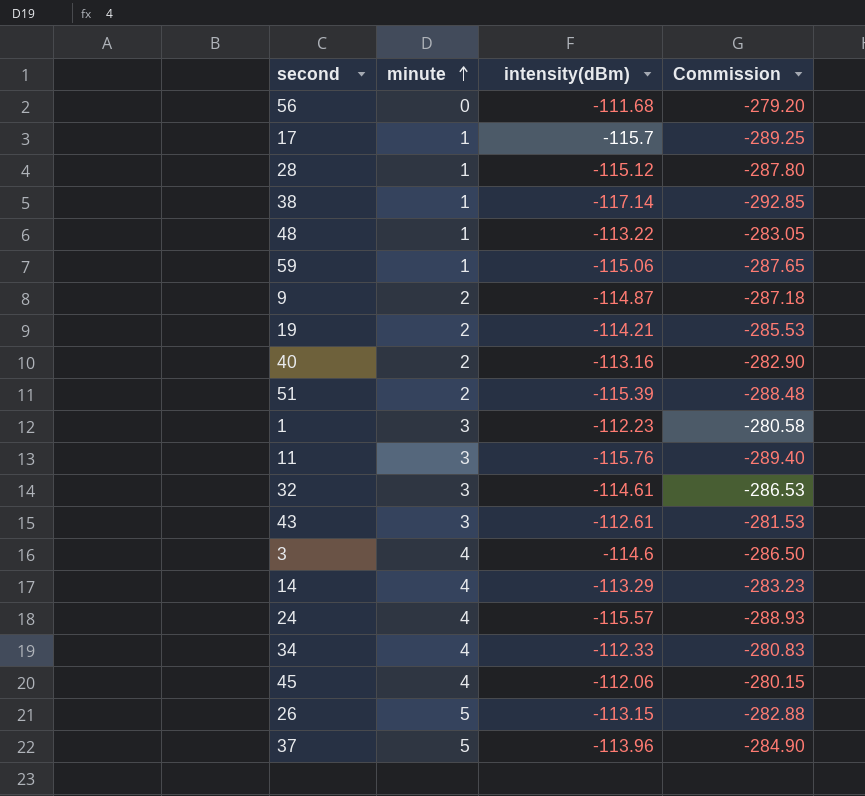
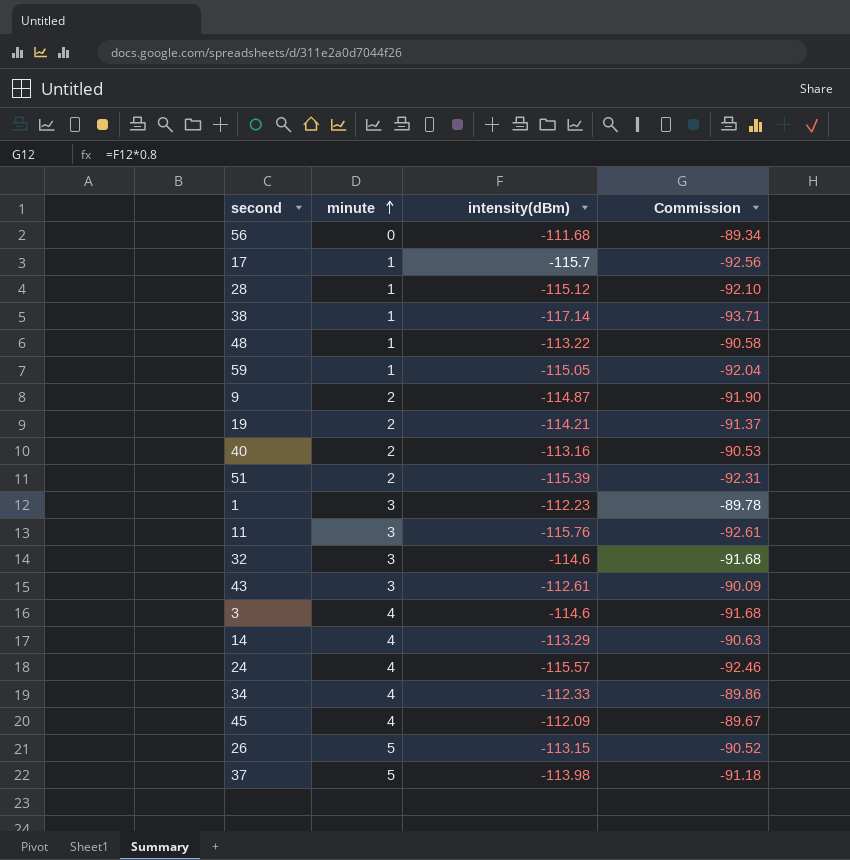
column Commission | formula: [intensity(dBm)] * 2.5 -> [intensity(dBm)] * 0.8
59 | intensity(dBm): -115.06 -> -115.05
32 | intensity(dBm): -114.61 -> -114.6
45 | intensity(dBm): -112.06 -> -112.09
37 | intensity(dBm): -113.96 -> -113.98

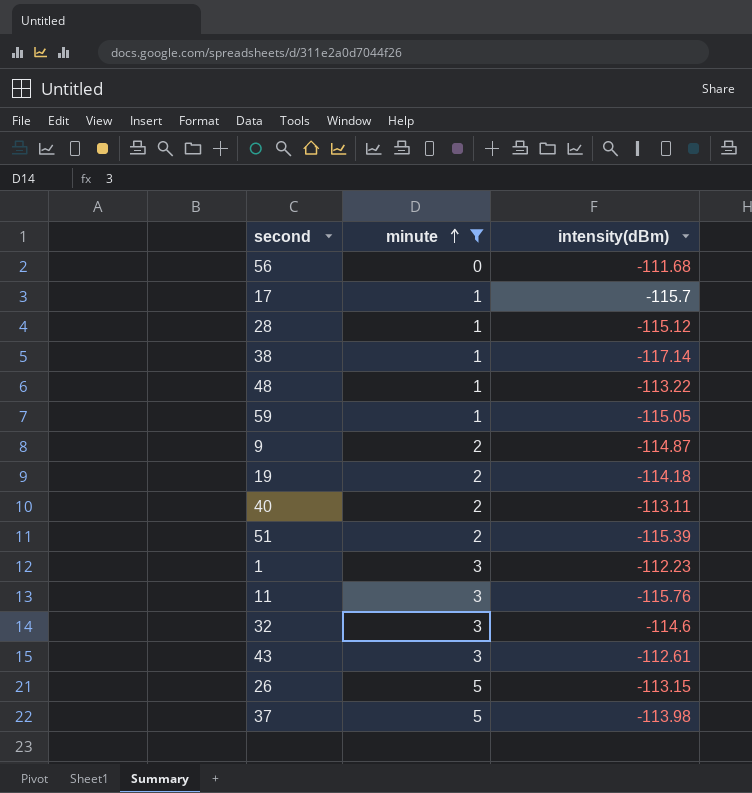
filter: none -> minute != 4
column Commission | formula: [intensity(dBm)] * 0.8 -> none
19 | intensity(dBm): -114.21 -> -114.18
40 | intensity(dBm): -113.16 -> -113.11

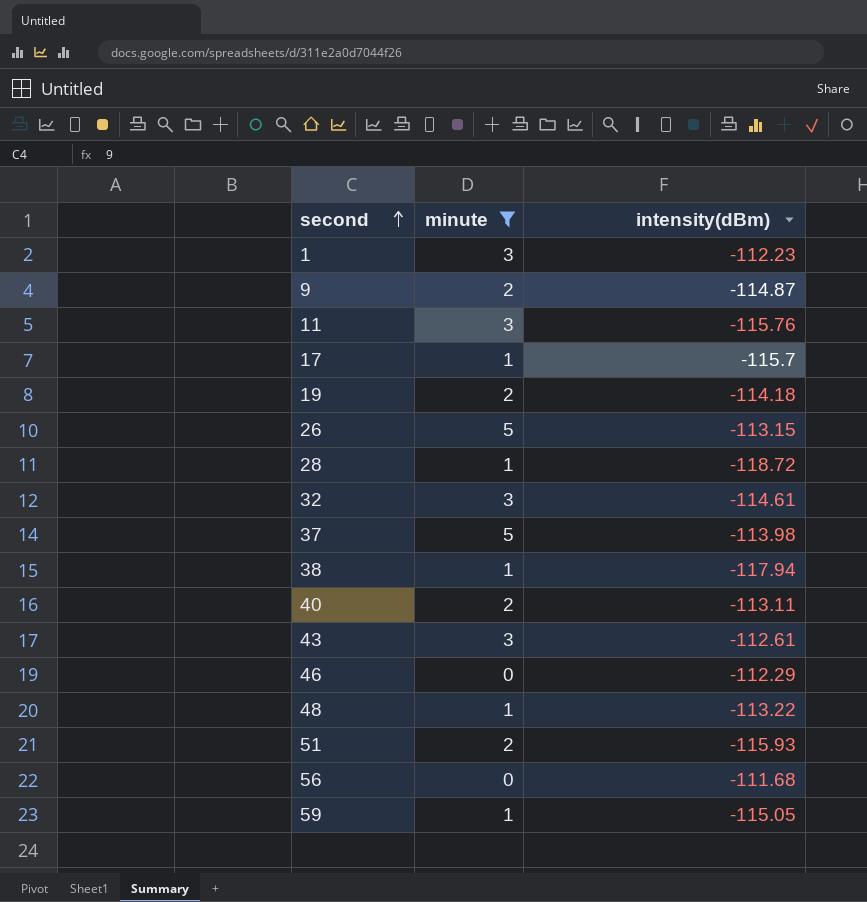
row order: minute ascending -> second ascending
28 | intensity(dBm): -115.12 -> -118.72
32 | intensity(dBm): -114.6 -> -114.61
38 | intensity(dBm): -117.14 -> -117.94
row 46: none -> 0 | -112.29
51 | intensity(dBm): -115.39 -> -115.93

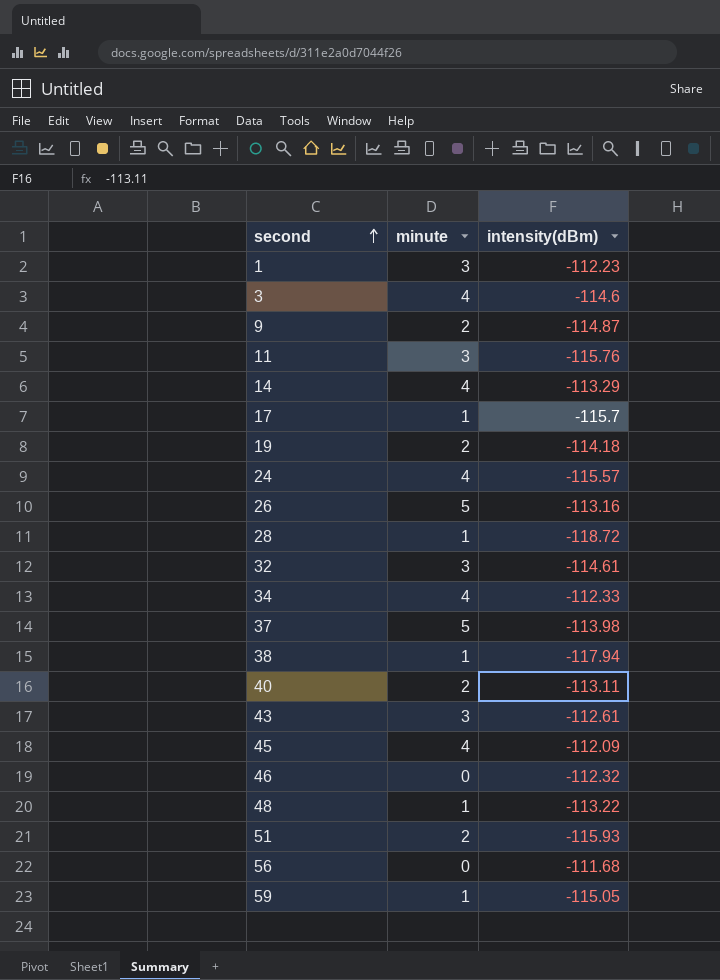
filter: minute != 4 -> none
26 | intensity(dBm): -113.15 -> -113.16
46 | intensity(dBm): -112.29 -> -112.32

